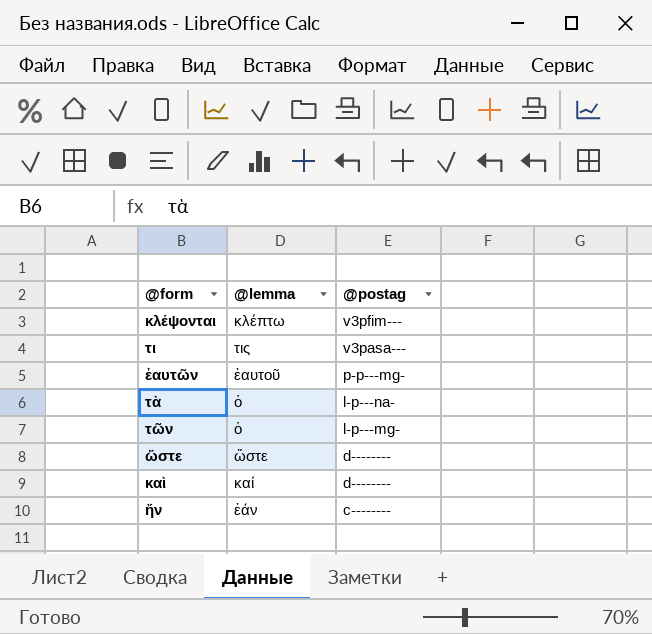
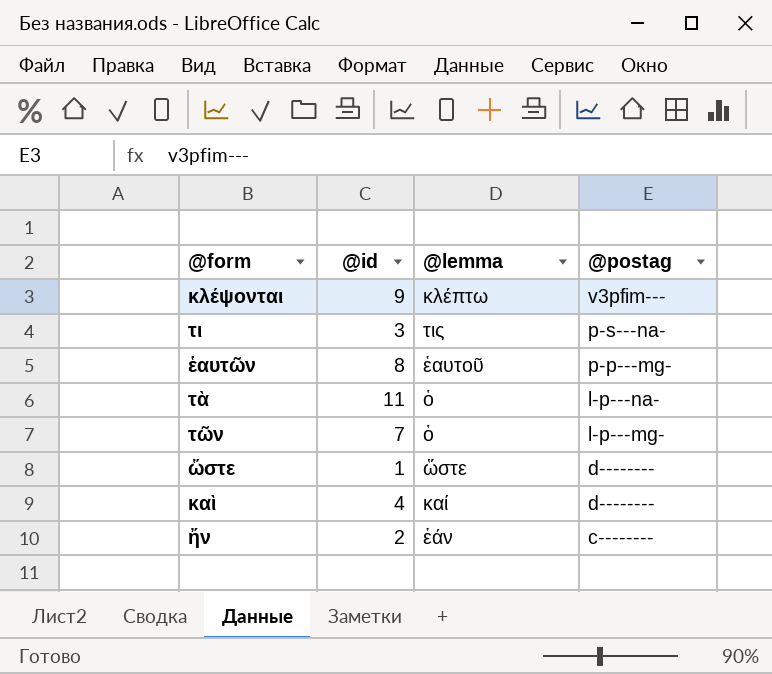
column @id | position: none -> 2
τι | @postag: v3pasa--- -> p-s---na-

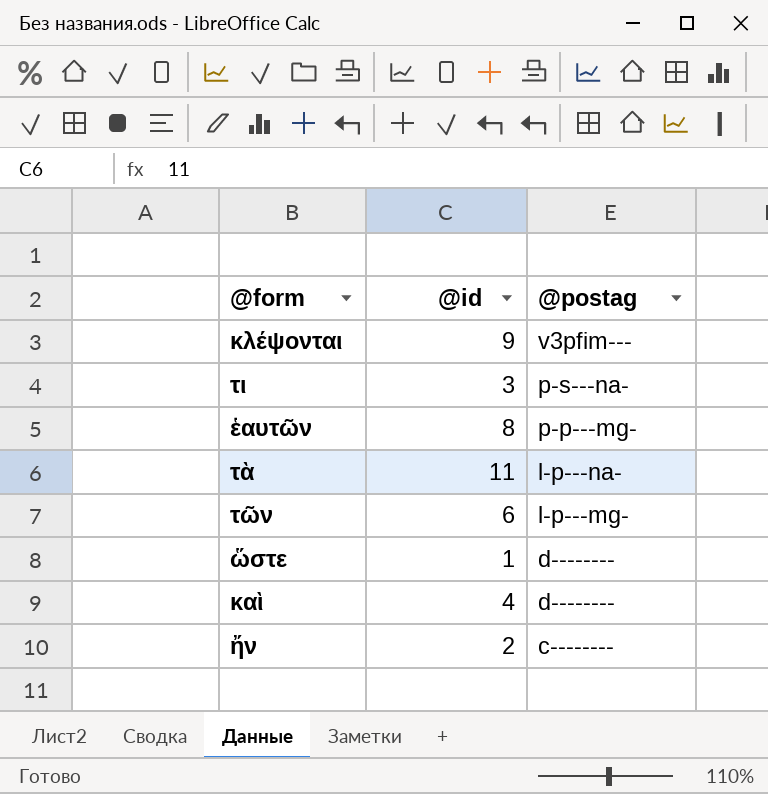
column @lemma | position: 3 -> none
τῶν | @id: 7 -> 6

